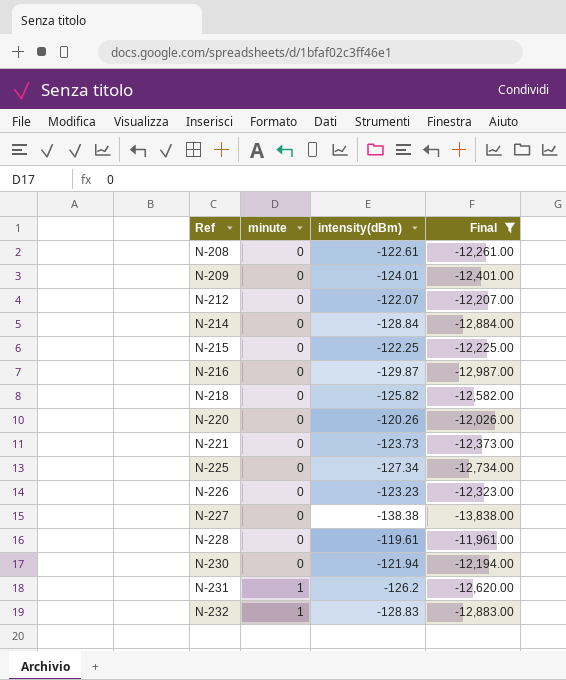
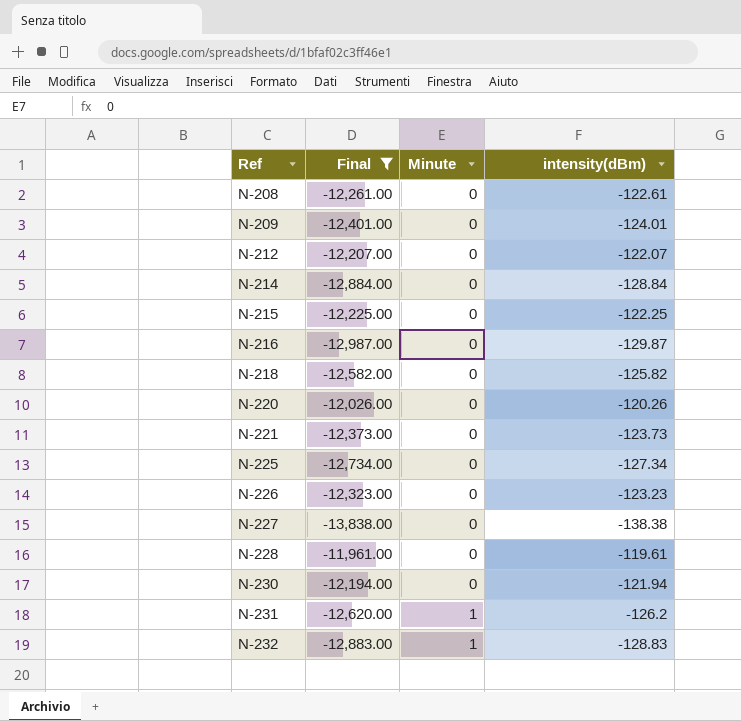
column Final | position: 4 -> 2
column name: minute -> Minute

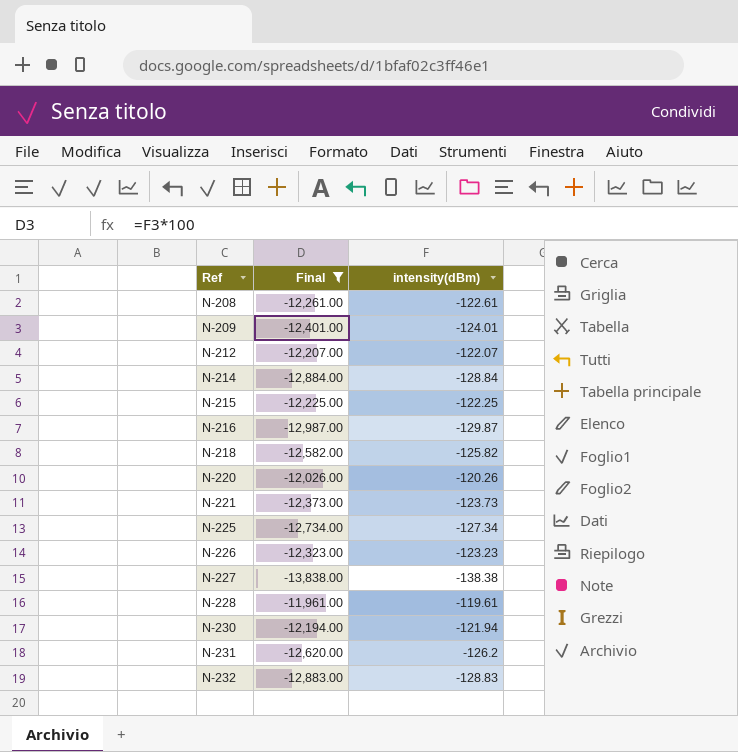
column Minute | position: 3 -> none

